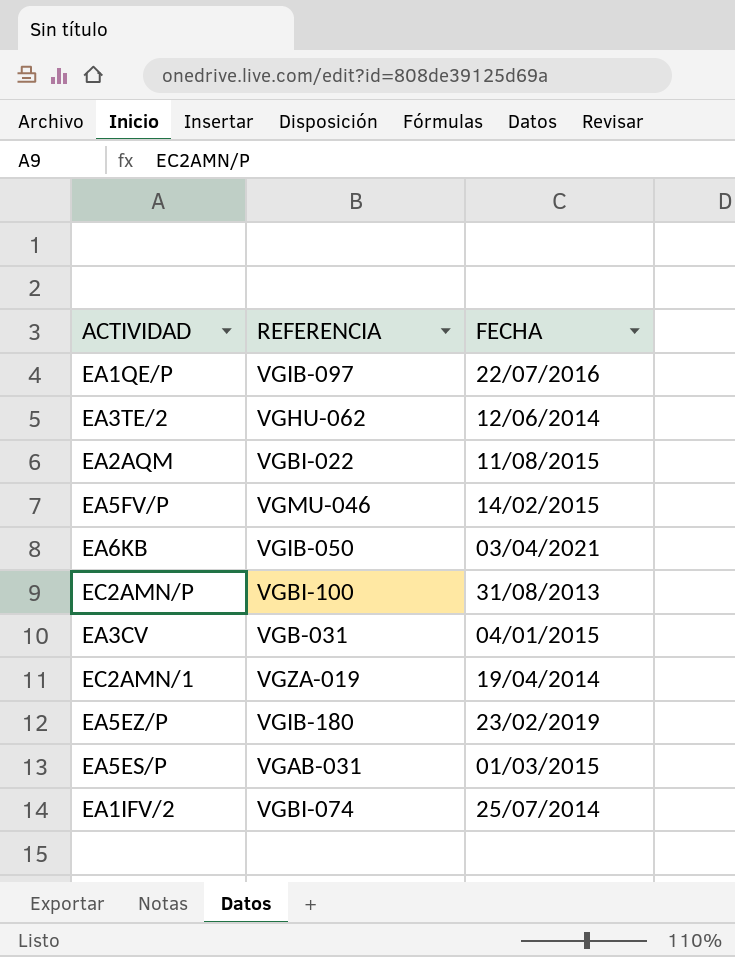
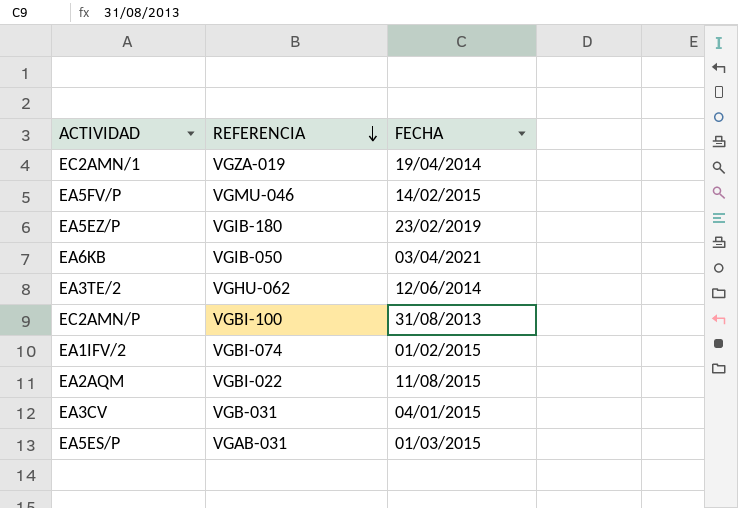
row order: none -> REFERENCIA descending
row EA1QE/P: VGIB-097 | 22/07/2016 -> none
EA1IFV/2 | FECHA: 25/07/2014 -> 01/02/2015

